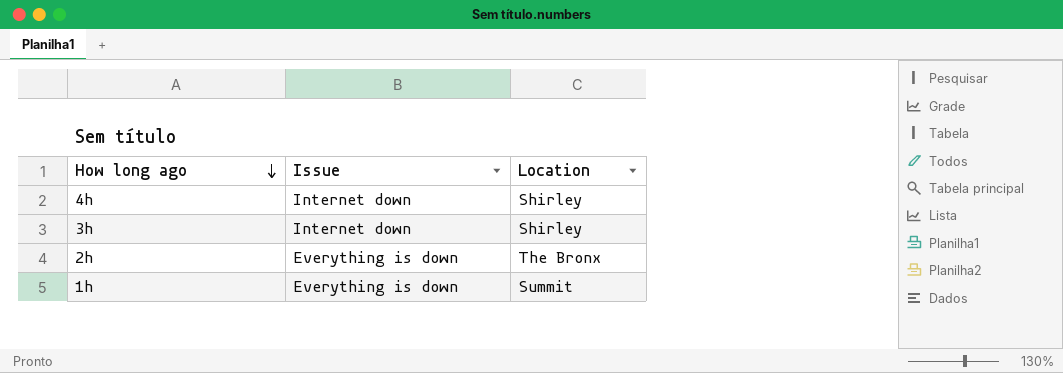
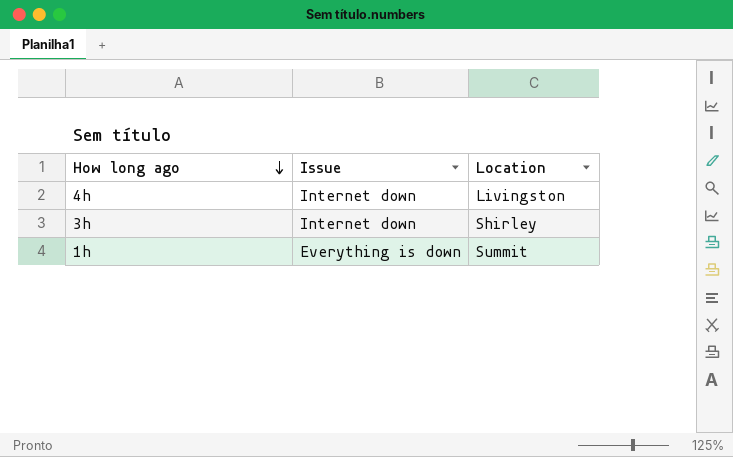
row 2h: Everything is down | The Bronx -> none
4h | Location: Shirley -> Livingston

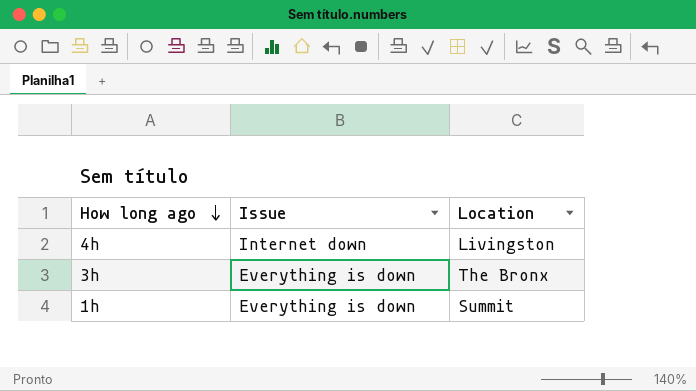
3h | Issue: Internet down -> Everything is down
3h | Location: Shirley -> The Bronx

